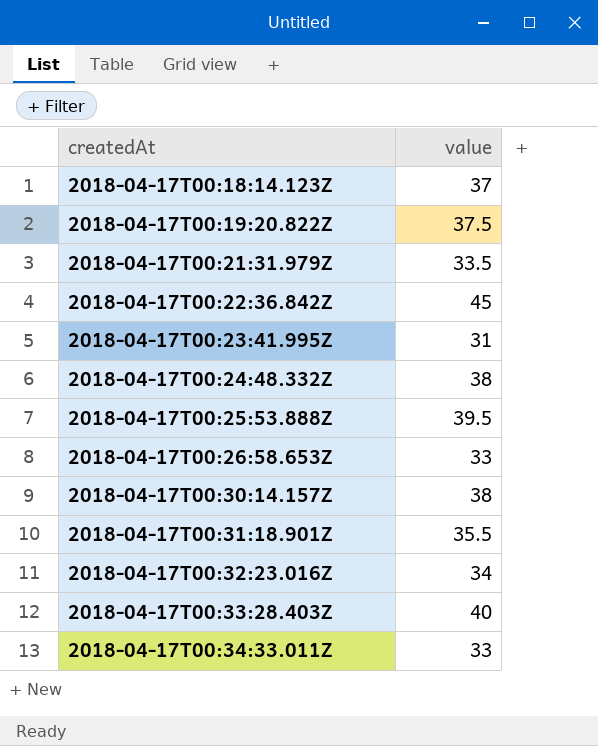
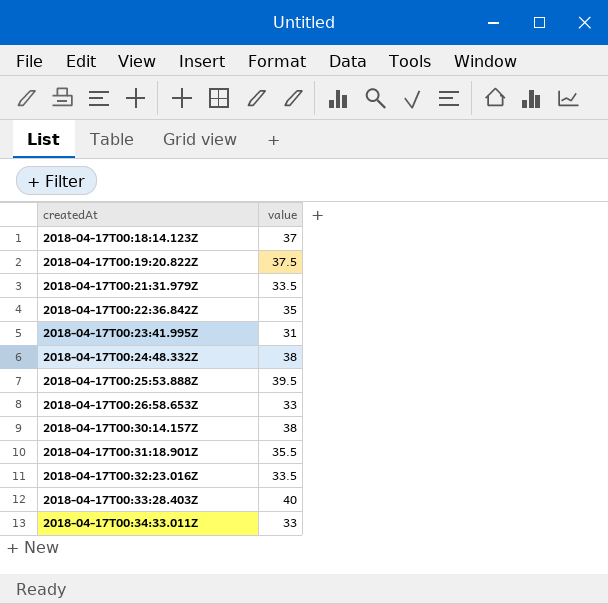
2018-04-17T00:22:36.842Z | value: 45 -> 35
2018-04-17T00:32:23.016Z | value: 34 -> 33.5

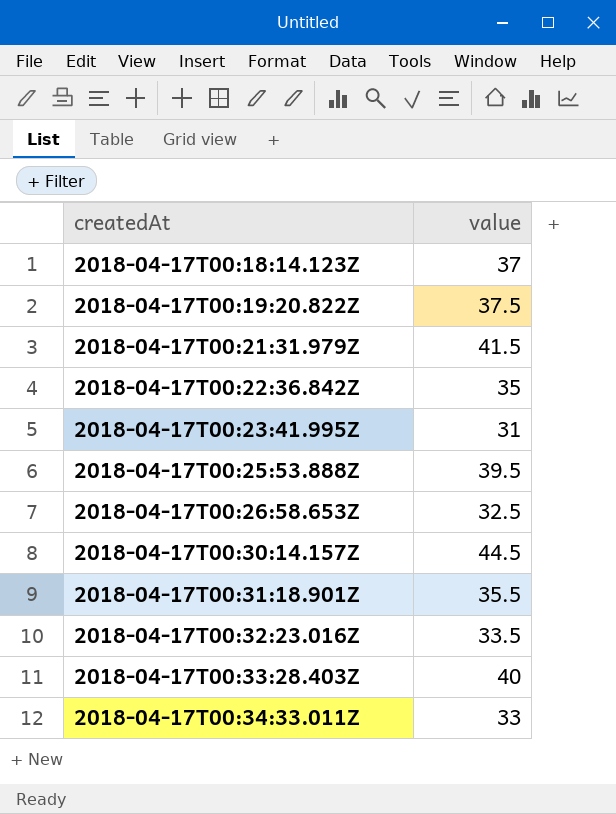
row 2018-04-17T00:24:48.332Z: 38 -> none
2018-04-17T00:21:31.979Z | value: 33.5 -> 41.5
2018-04-17T00:26:58.653Z | value: 33 -> 32.5
2018-04-17T00:30:14.157Z | value: 38 -> 44.5

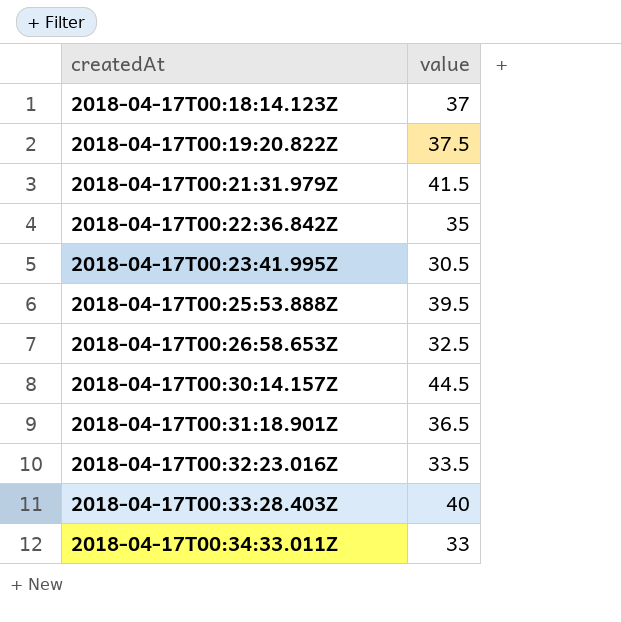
2018-04-17T00:23:41.995Z | value: 31 -> 30.5
2018-04-17T00:31:18.901Z | value: 35.5 -> 36.5

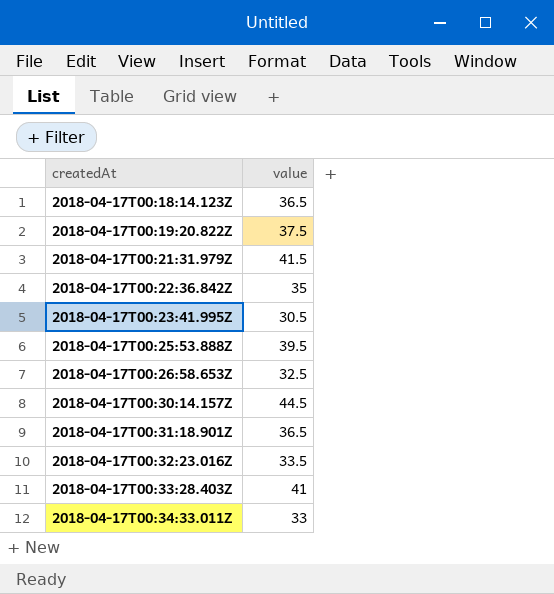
2018-04-17T00:18:14.123Z | value: 37 -> 36.5
2018-04-17T00:33:28.403Z | value: 40 -> 41

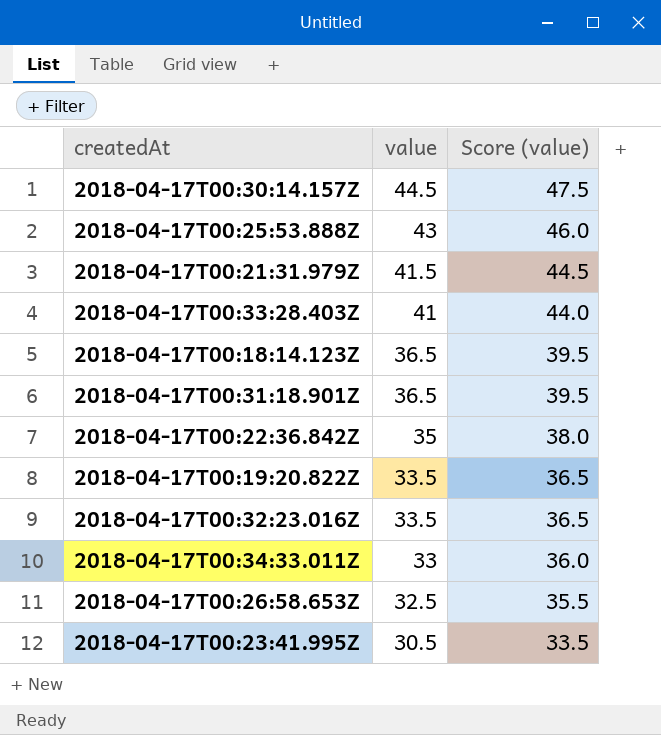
row order: createdAt ascending -> value descending
column Score (value) | formula: none -> [value] + 3
2018-04-17T00:25:53.888Z | value: 39.5 -> 43
2018-04-17T00:19:20.822Z | value: 37.5 -> 33.5

